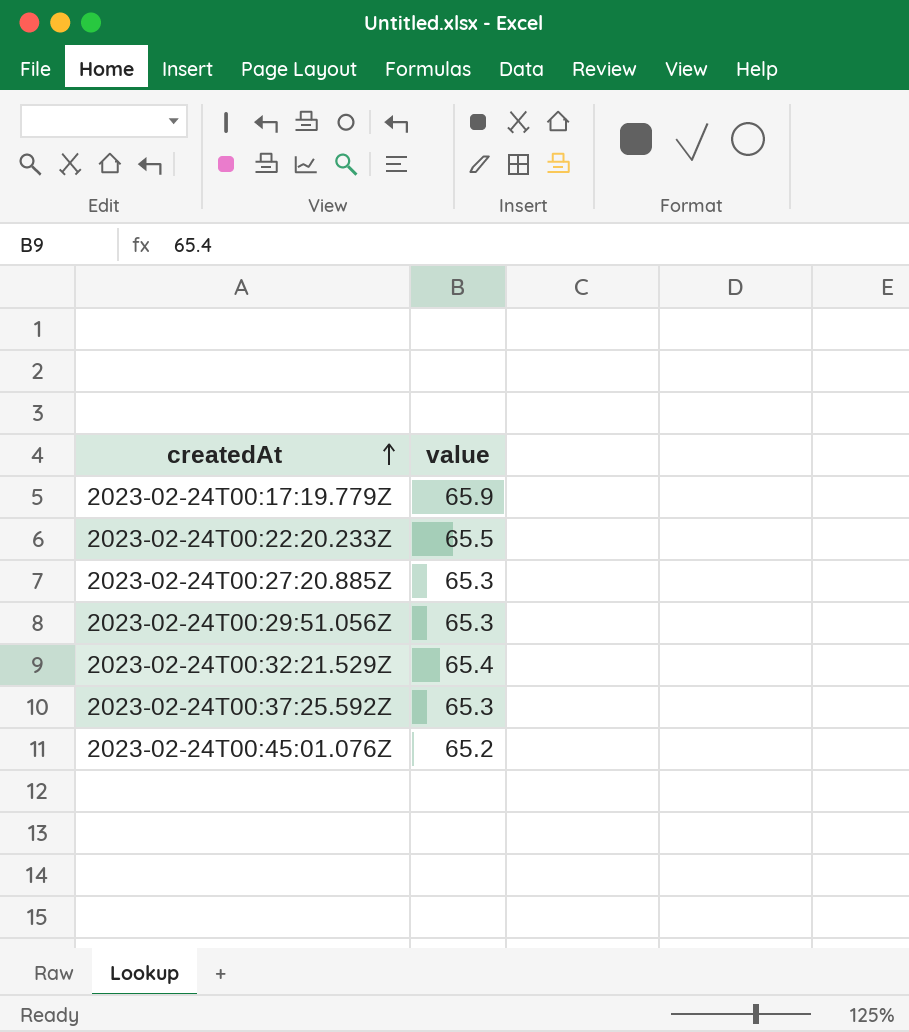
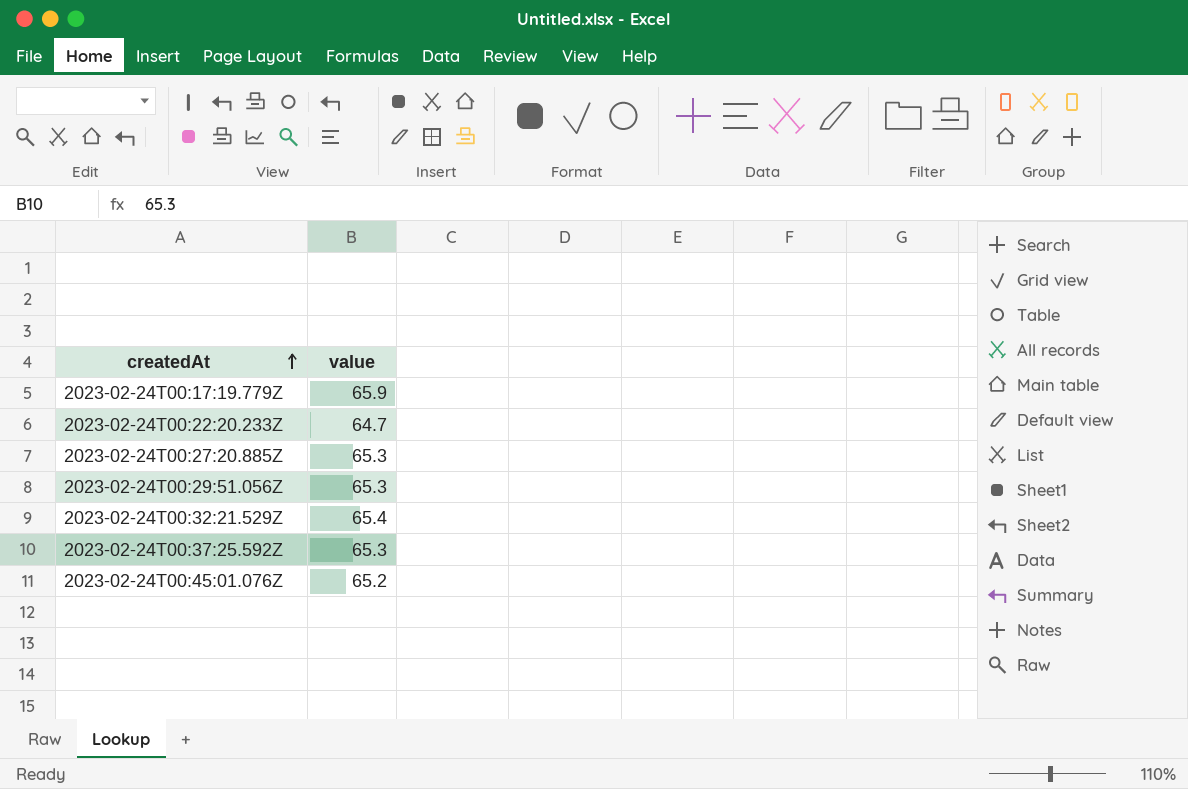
2023-02-24T00:22:20.233Z | value: 65.5 -> 64.7

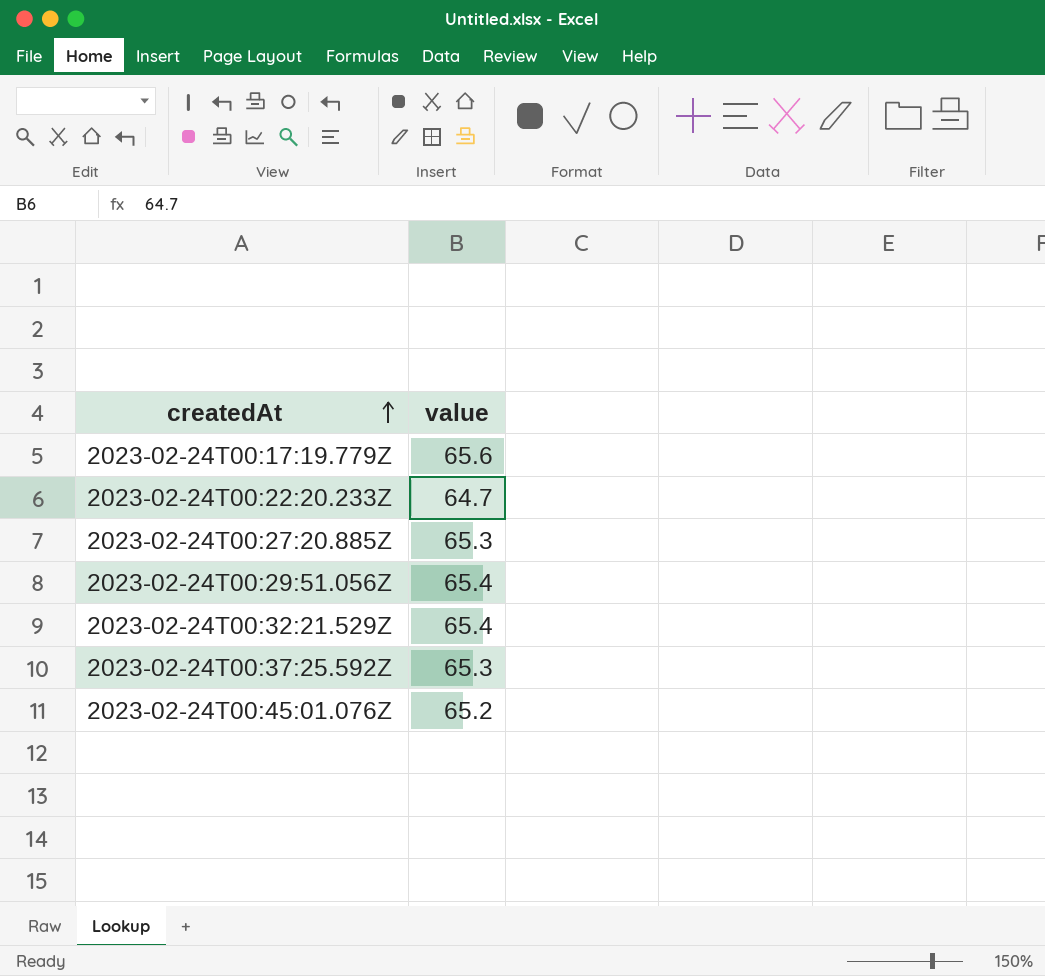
2023-02-24T00:17:19.779Z | value: 65.9 -> 65.6
2023-02-24T00:29:51.056Z | value: 65.3 -> 65.4

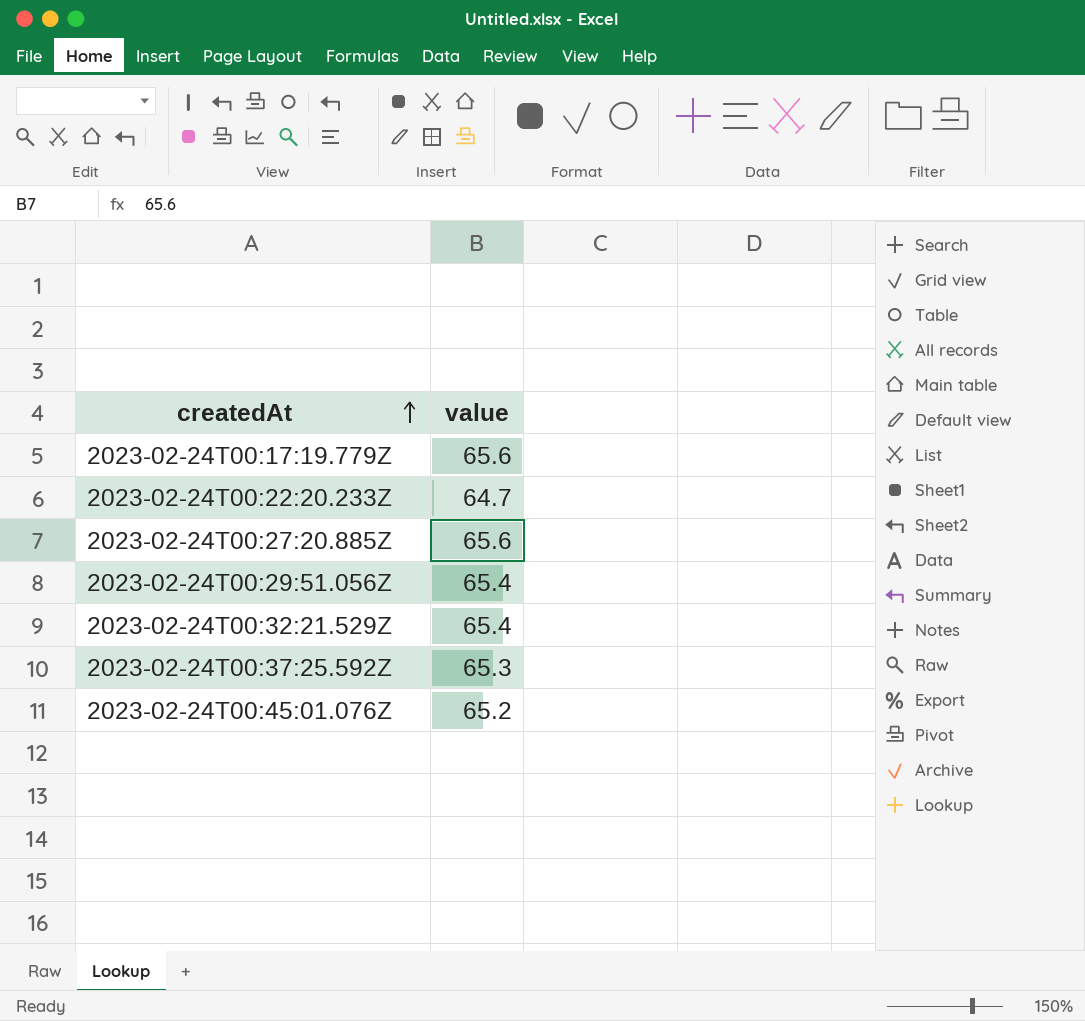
2023-02-24T00:27:20.885Z | value: 65.3 -> 65.6

